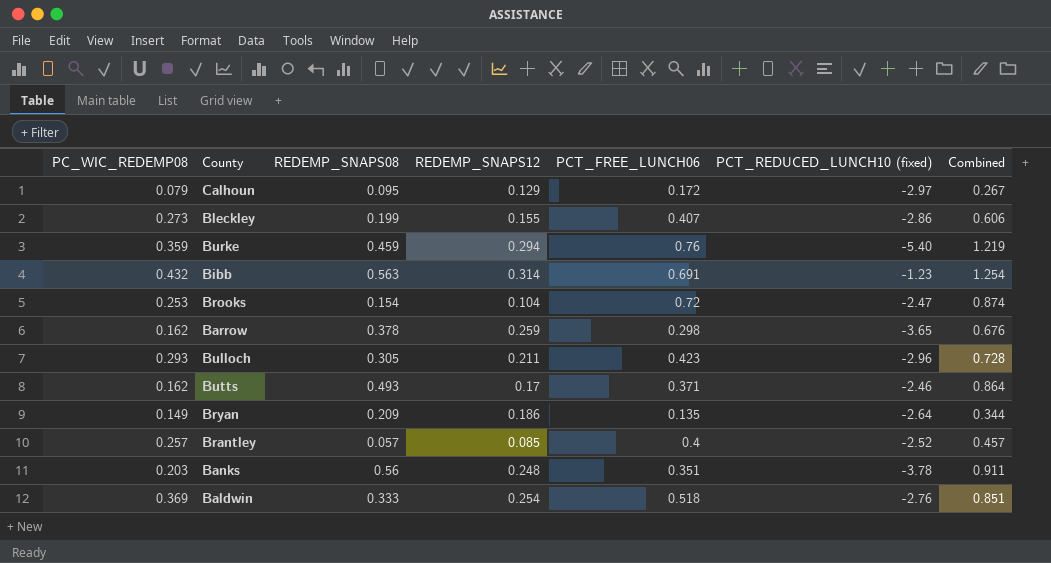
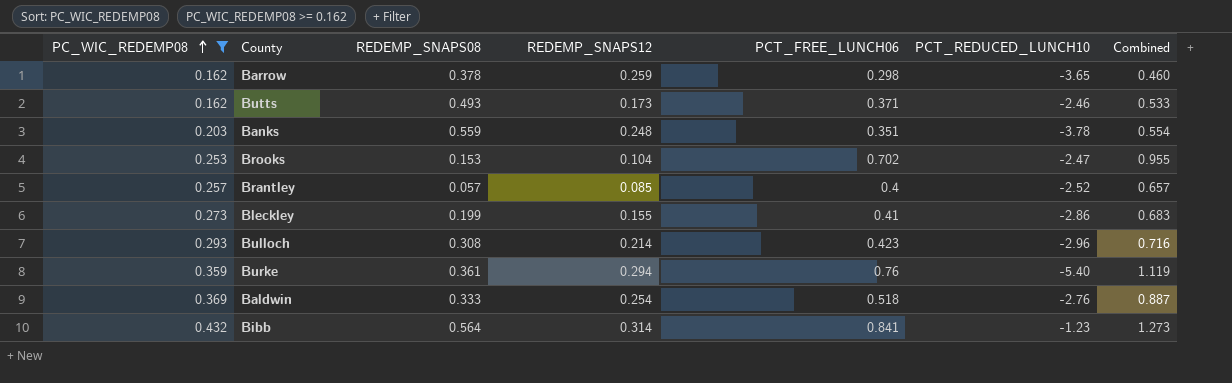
filter: none -> PC_WIC_REDEMP08 >= 0.162
row order: none -> PC_WIC_REDEMP08 ascending
column name: PCT_REDUCED_LUNCH10 (fixed) -> PCT_REDUCED_LUNCH10
column Combined | formula: [REDEMP_SNAPS08] + [PCT_FREE_LUNCH06] -> [PC_WIC_REDEMP08] + [PCT_FREE_LUNCH06]
Butts | REDEMP_SNAPS12: 0.17 -> 0.173
Banks | REDEMP_SNAPS08: 0.56 -> 0.559
Brooks | REDEMP_SNAPS08: 0.154 -> 0.153
Brooks | PCT_FREE_LUNCH06: 0.72 -> 0.702
Bleckley | PCT_FREE_LUNCH06: 0.407 -> 0.41
Bulloch | REDEMP_SNAPS08: 0.305 -> 0.308
Bulloch | REDEMP_SNAPS12: 0.211 -> 0.214
Burke | REDEMP_SNAPS08: 0.459 -> 0.361
Bibb | REDEMP_SNAPS08: 0.563 -> 0.564
Bibb | PCT_FREE_LUNCH06: 0.691 -> 0.841

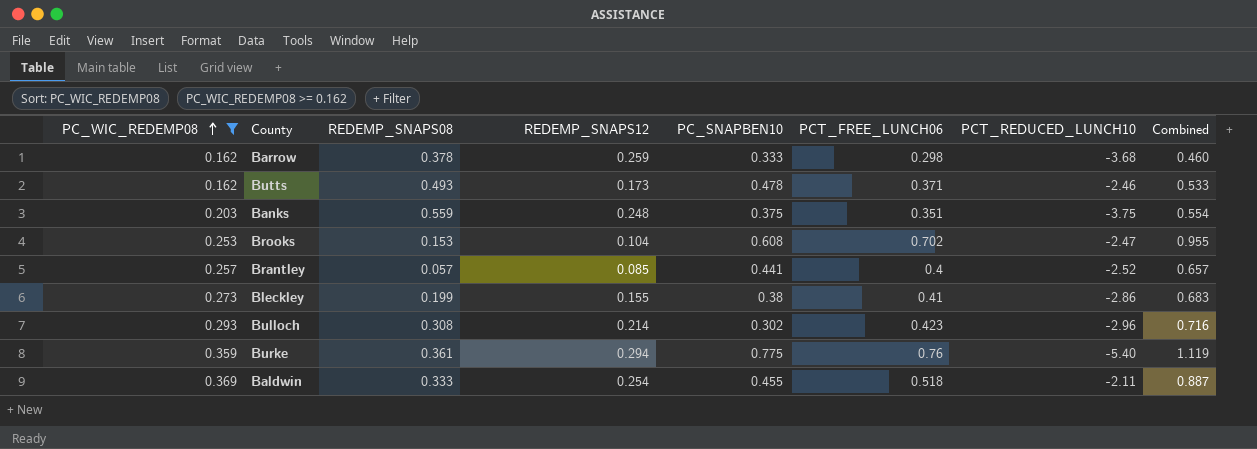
column PC_SNAPBEN10 | position: none -> 5
row Bibb: 0.432 | 0.564 | 0.314 | 0.841 | -1.23 | 1.273 -> none
Barrow | PCT_REDUCED_LUNCH10: -3.65 -> -3.68
Banks | PCT_REDUCED_LUNCH10: -3.78 -> -3.75
Baldwin | PCT_REDUCED_LUNCH10: -2.76 -> -2.11

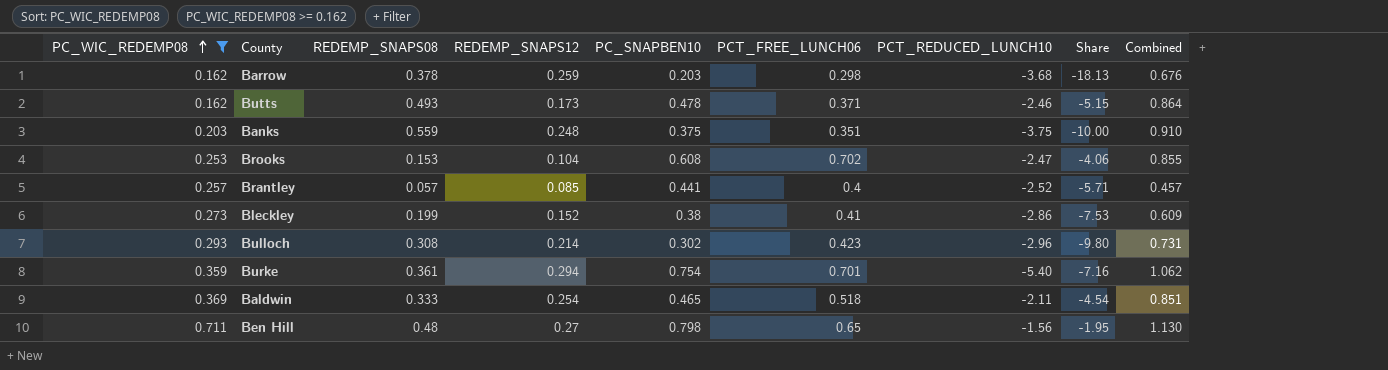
column Share | formula: none -> [PCT_REDUCED_LUNCH10] / [PC_SNAPBEN10]
column Combined | formula: [PC_WIC_REDEMP08] + [PCT_FREE_LUNCH06] -> [REDEMP_SNAPS08] + [PCT_FREE_LUNCH06]
Barrow | PC_SNAPBEN10: 0.333 -> 0.203
Bleckley | REDEMP_SNAPS12: 0.155 -> 0.152
Burke | PC_SNAPBEN10: 0.775 -> 0.754
Burke | PCT_FREE_LUNCH06: 0.76 -> 0.701
Baldwin | PC_SNAPBEN10: 0.455 -> 0.465
row Ben Hill: none -> 0.711 | 0.48 | 0.27 | 0.798 | 0.65 | -1.56 | -1.95 | 1.130

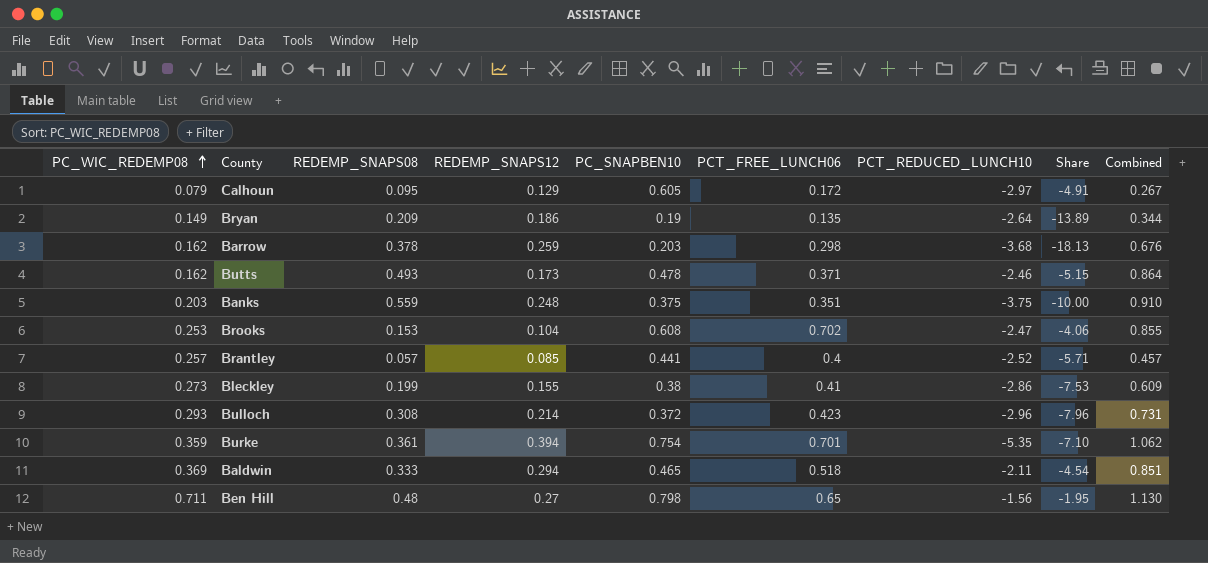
filter: PC_WIC_REDEMP08 >= 0.162 -> none
Bleckley | REDEMP_SNAPS12: 0.152 -> 0.155
Bulloch | PC_SNAPBEN10: 0.302 -> 0.372
Bulloch | Share: -9.80 -> -7.96
Burke | REDEMP_SNAPS12: 0.294 -> 0.394
Burke | PCT_REDUCED_LUNCH10: -5.40 -> -5.35
Burke | Share: -7.16 -> -7.10
Baldwin | REDEMP_SNAPS12: 0.254 -> 0.294

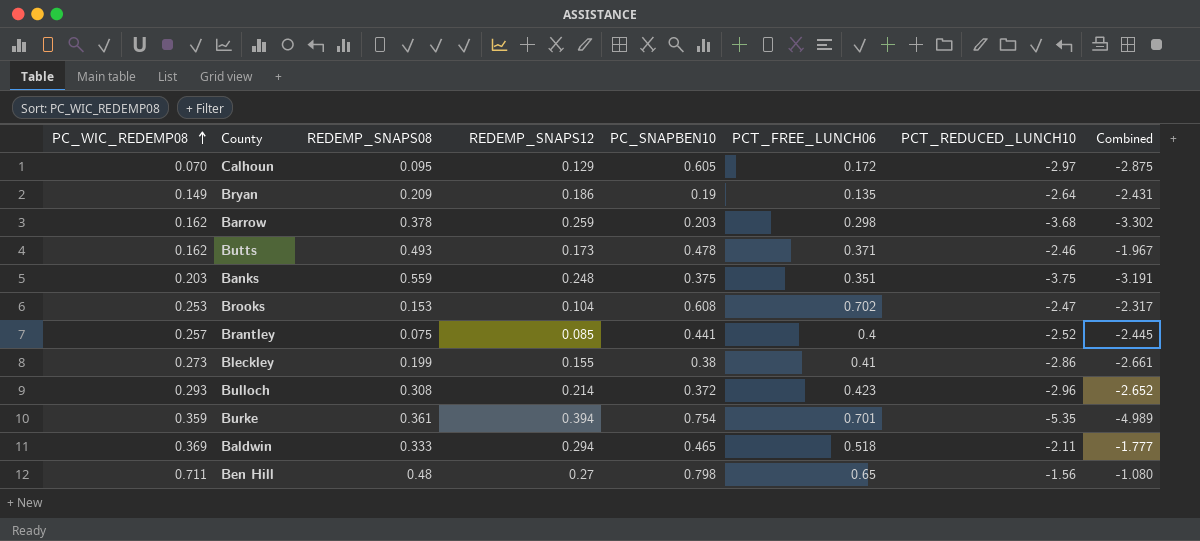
column Share | formula: [PCT_REDUCED_LUNCH10] / [PC_SNAPBEN10] -> none
column Combined | formula: [REDEMP_SNAPS08] + [PCT_FREE_LUNCH06] -> [REDEMP_SNAPS08] + [PCT_REDUCED_LUNCH10]
Calhoun | PC_WIC_REDEMP08: 0.079 -> 0.070
Brantley | REDEMP_SNAPS08: 0.057 -> 0.075

